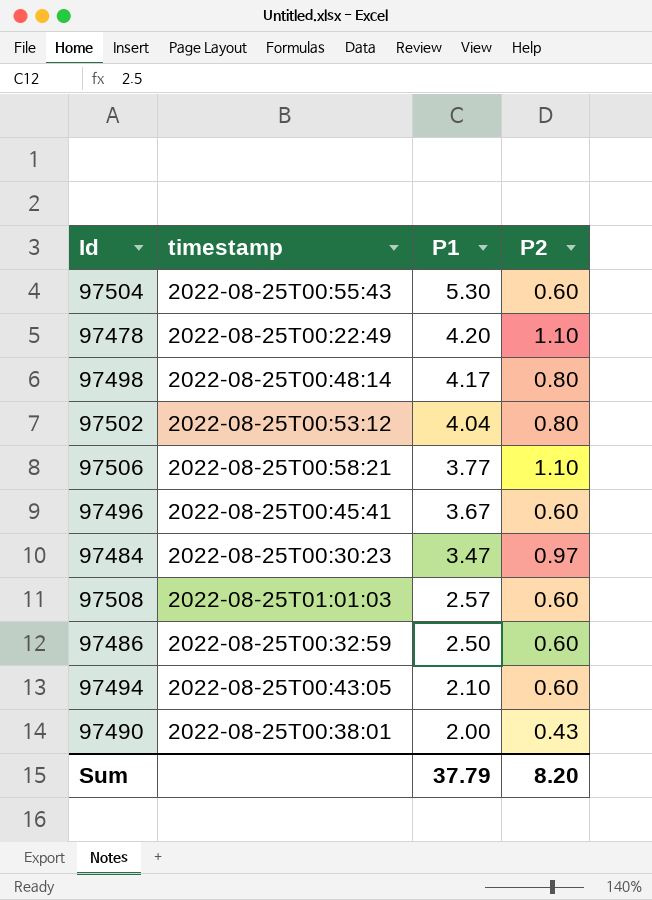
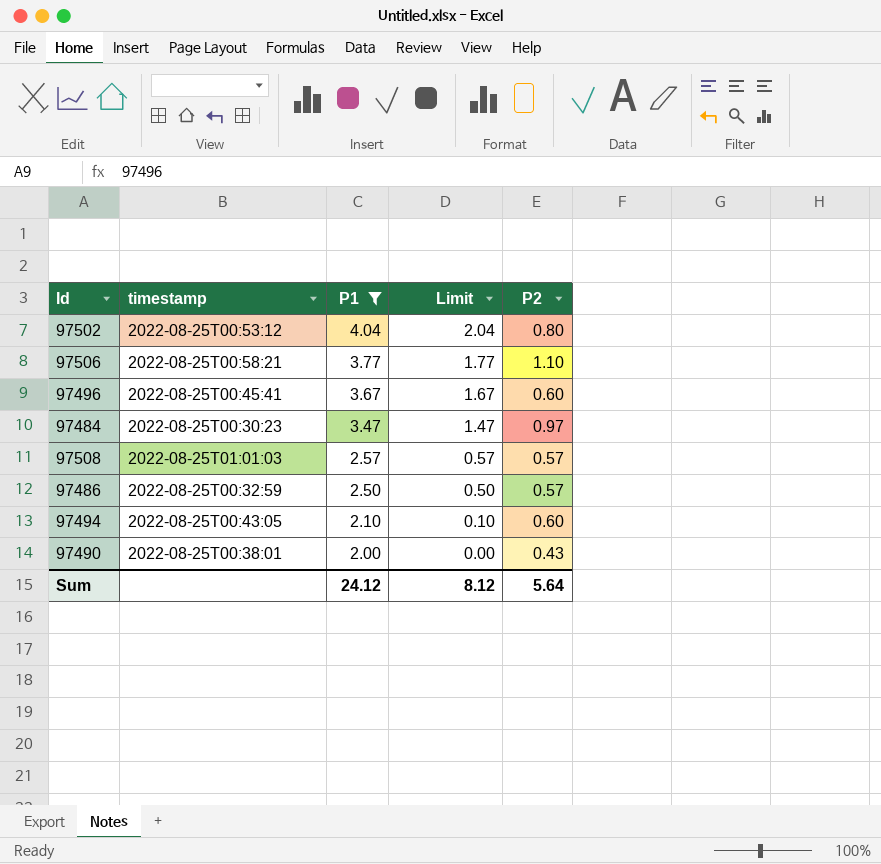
filter: none -> P1 <= 4.04
column Limit | formula: none -> [P1] - 2
97508 | P2: 0.60 -> 0.57
97486 | P2: 0.60 -> 0.57
Sum | P1: 37.79 -> 24.12
Sum | P2: 8.20 -> 5.64

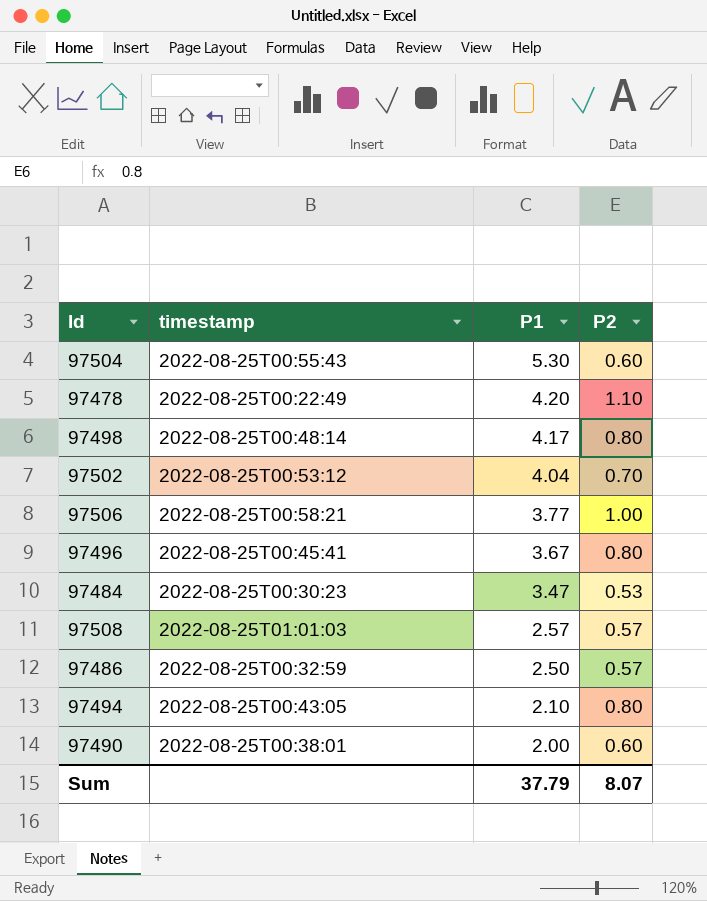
filter: P1 <= 4.04 -> none
column Limit | formula: [P1] - 2 -> none
97502 | P2: 0.80 -> 0.70
97506 | P2: 1.10 -> 1.00
97496 | P2: 0.60 -> 0.80
97484 | P2: 0.97 -> 0.53
97494 | P2: 0.60 -> 0.80
97490 | P2: 0.43 -> 0.60
Sum | P1: 24.12 -> 37.79
Sum | P2: 5.64 -> 8.07

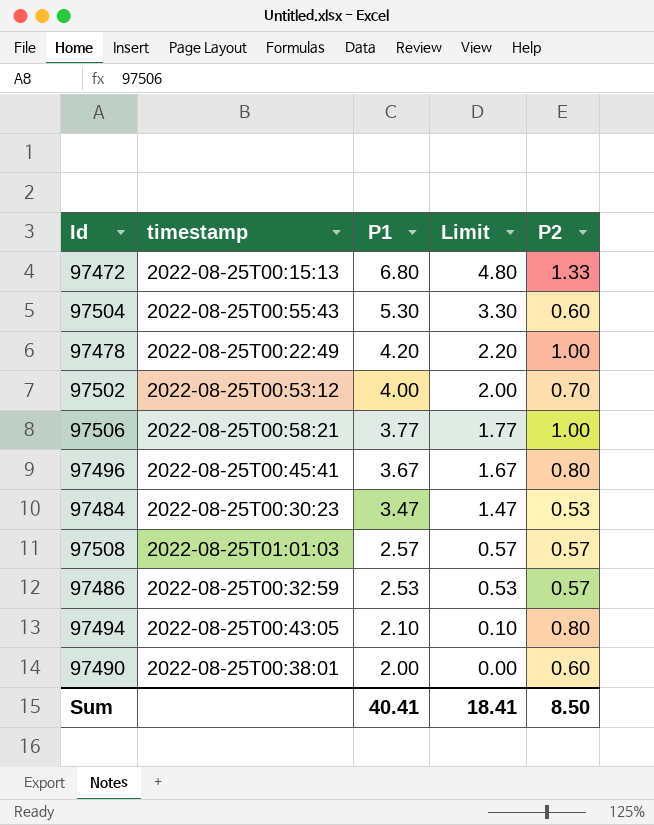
column Limit | formula: none -> [P1] - 2
row 97498: 2022-08-25T00:48:14 | 4.17 | 0.80 -> none
row 97472: none -> 2022-08-25T00:15:13 | 6.80 | 4.80 | 1.33
97478 | P2: 1.10 -> 1.00
97502 | P1: 4.04 -> 4.00
97486 | P1: 2.50 -> 2.53
Sum | P1: 37.79 -> 40.41
Sum | P2: 8.07 -> 8.50

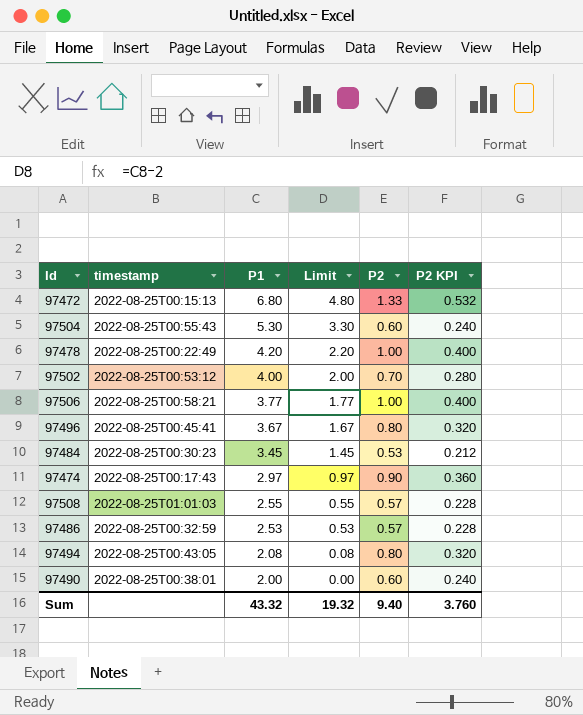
column P2 KPI | formula: none -> [P2] * 0.4
97484 | P1: 3.47 -> 3.45
97484 | Limit: 1.47 -> 1.45
row 97474: none -> 2022-08-25T00:17:43 | 2.97 | 0.97 | 0.90 | 0.360
97508 | P1: 2.57 -> 2.55
97508 | Limit: 0.57 -> 0.55
97494 | P1: 2.10 -> 2.08
97494 | Limit: 0.10 -> 0.08
Sum | P1: 40.41 -> 43.32
Sum | Limit: 18.41 -> 19.32
Sum | P2: 8.50 -> 9.40

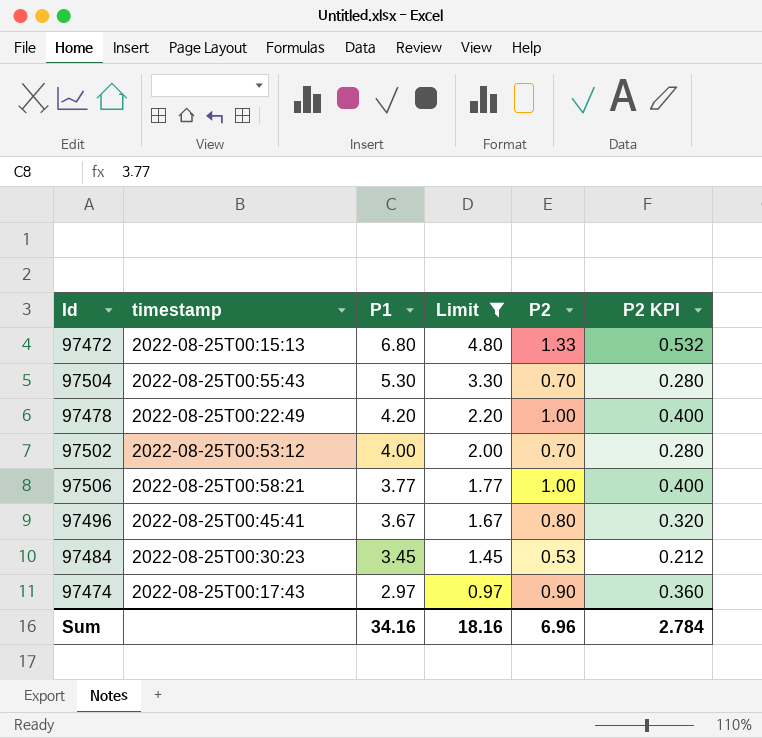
filter: none -> Limit >= 0.97
97504 | P2: 0.60 -> 0.70
97504 | P2 KPI: 0.240 -> 0.280
Sum | P1: 43.32 -> 34.16
Sum | Limit: 19.32 -> 18.16
Sum | P2: 9.40 -> 6.96
Sum | P2 KPI: 3.760 -> 2.784

